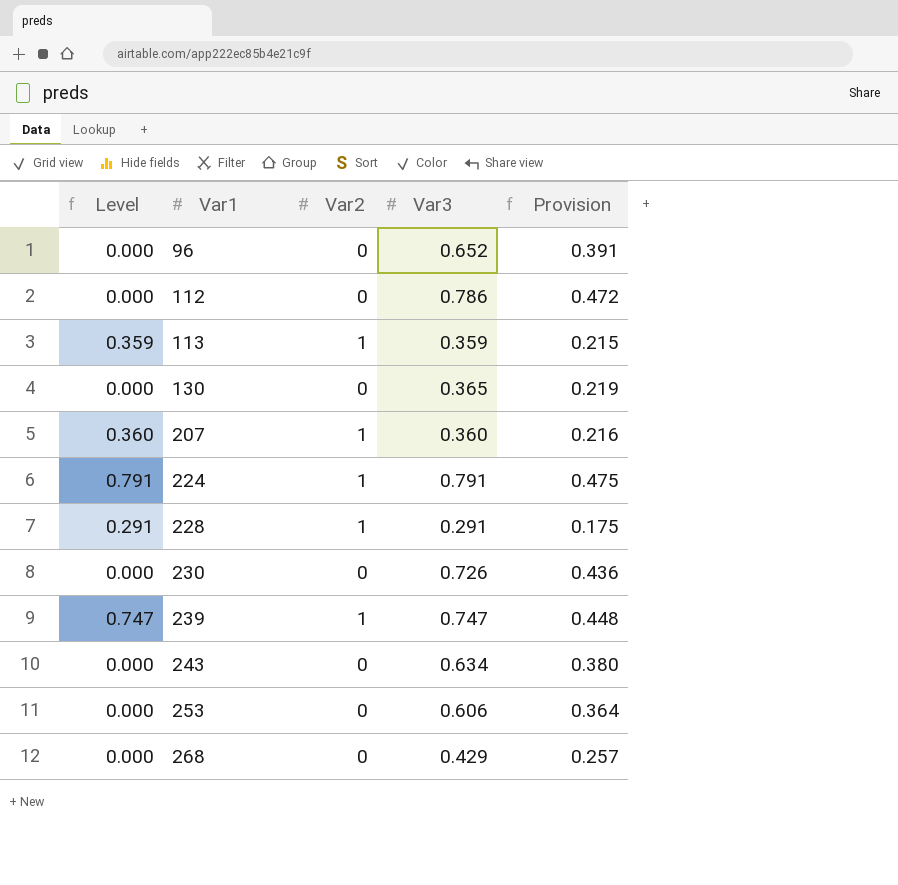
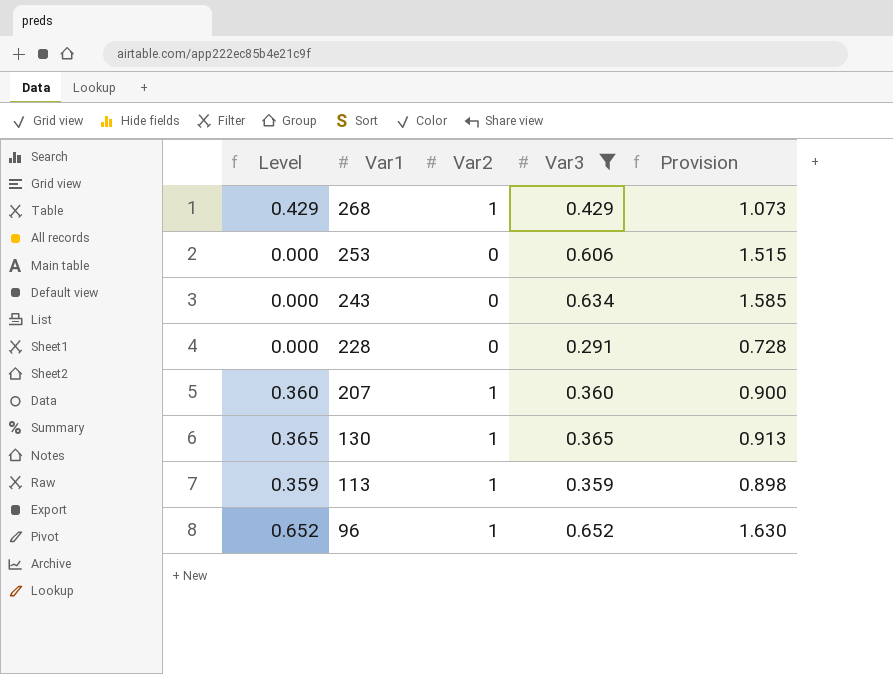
filter: none -> Var3 <= 0.652
row order: Var1 ascending -> Var1 descending
column Provision | formula: [Var3] * 0.6 -> [Var3] * 2.5
268 | Level: 0.000 -> 0.429
268 | Var2: 0 -> 1
228 | Level: 0.291 -> 0.000
228 | Var2: 1 -> 0
130 | Level: 0.000 -> 0.365
130 | Var2: 0 -> 1
96 | Level: 0.000 -> 0.652
96 | Var2: 0 -> 1

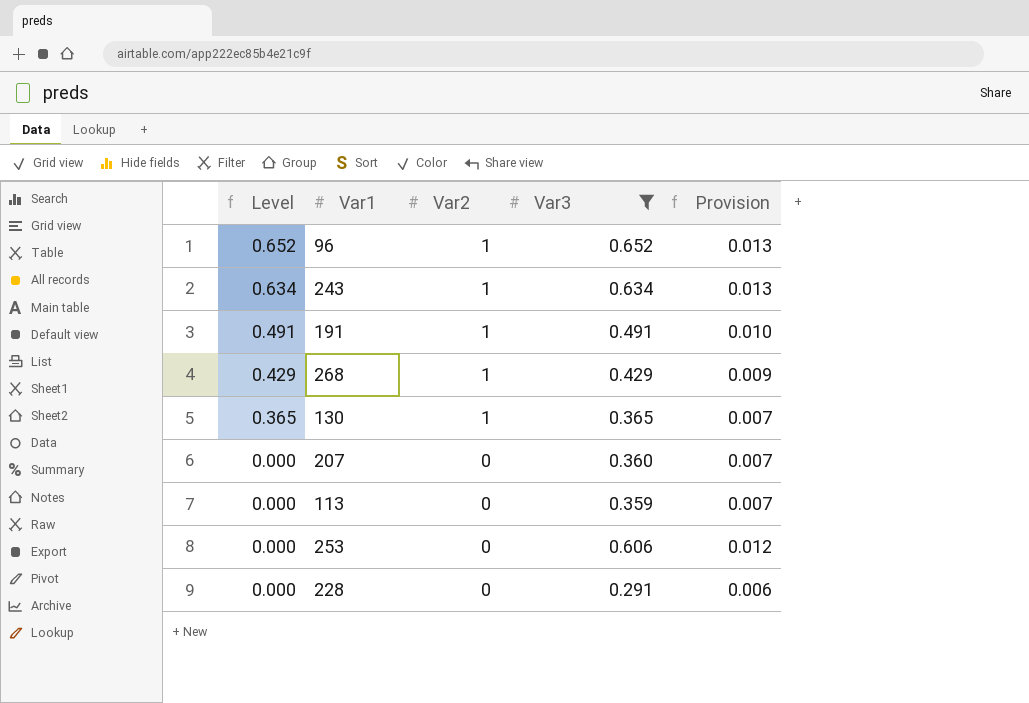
row order: Var1 descending -> Level descending
column Provision | formula: [Var3] * 2.5 -> [Var3] * 0.02
243 | Level: 0.000 -> 0.634
243 | Var2: 0 -> 1
row 191: none -> 0.491 | 1 | 0.491 | 0.010
207 | Level: 0.360 -> 0.000
207 | Var2: 1 -> 0
113 | Level: 0.359 -> 0.000
113 | Var2: 1 -> 0

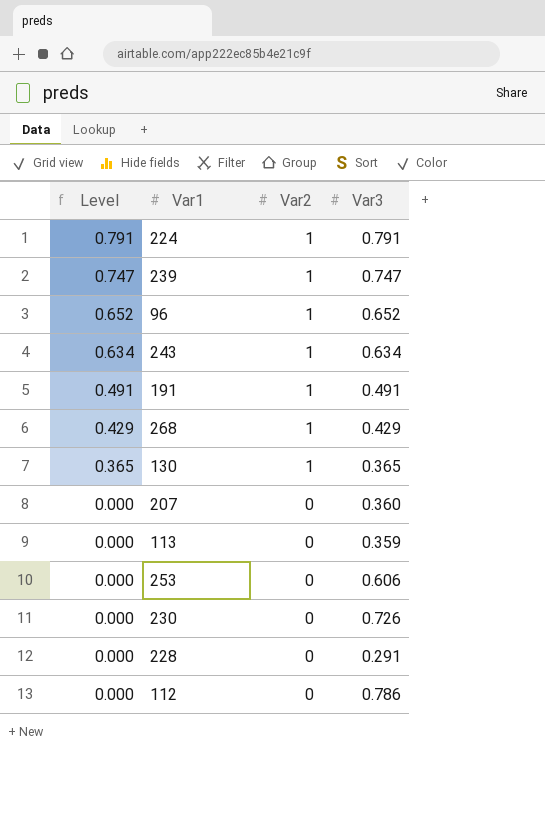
filter: Var3 <= 0.652 -> none
column Provision | formula: [Var3] * 0.02 -> none

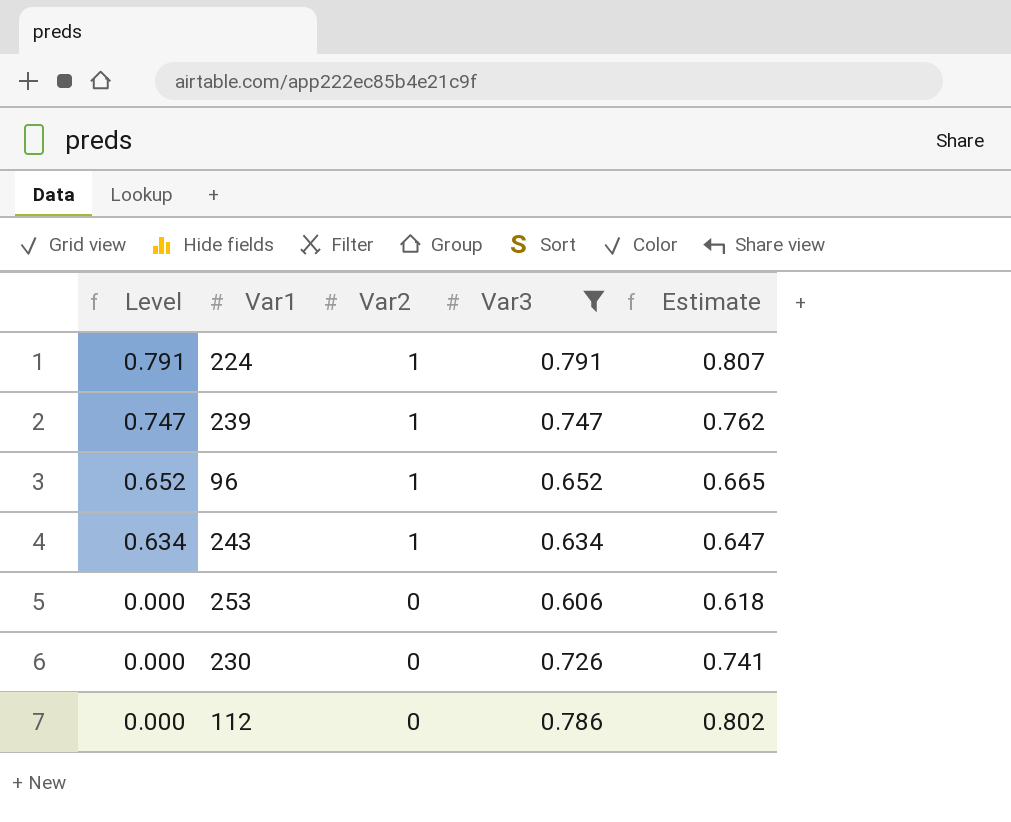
filter: none -> Var3 >= 0.606
column Estimate | formula: none -> [Var3] * 1.02

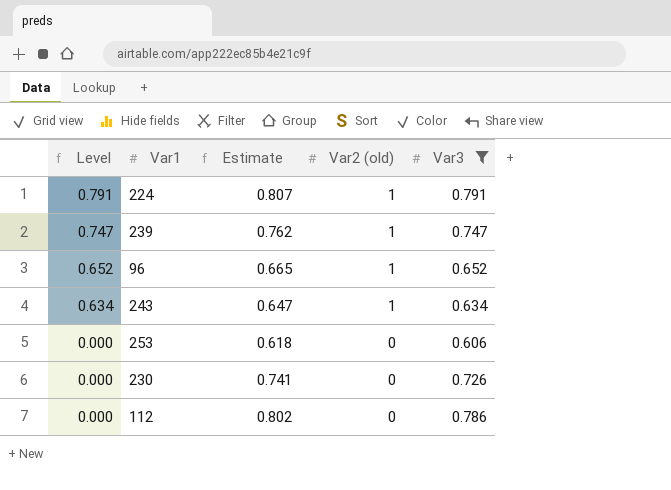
column Estimate | position: 5 -> 3
column name: Var2 -> Var2 (old)

